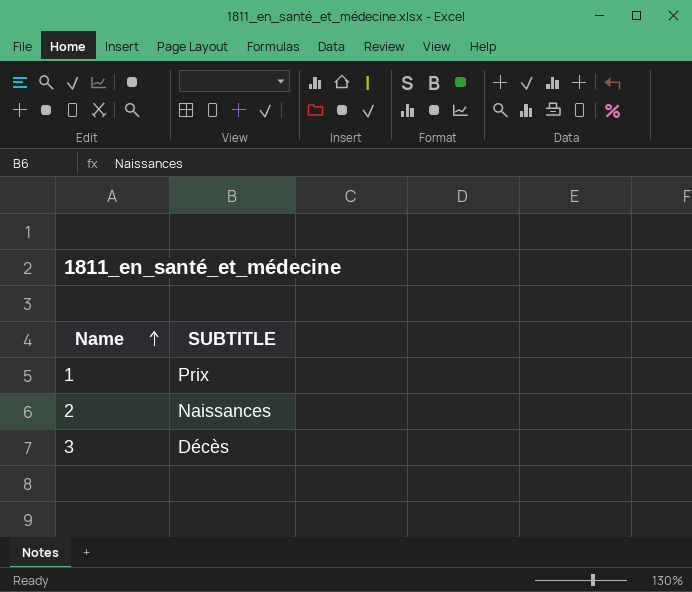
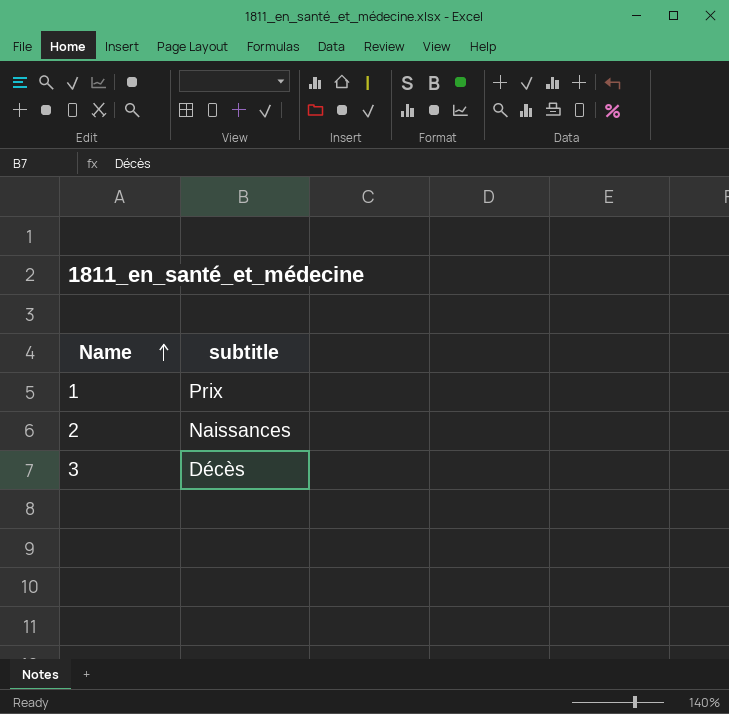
column name: SUBTITLE -> subtitle

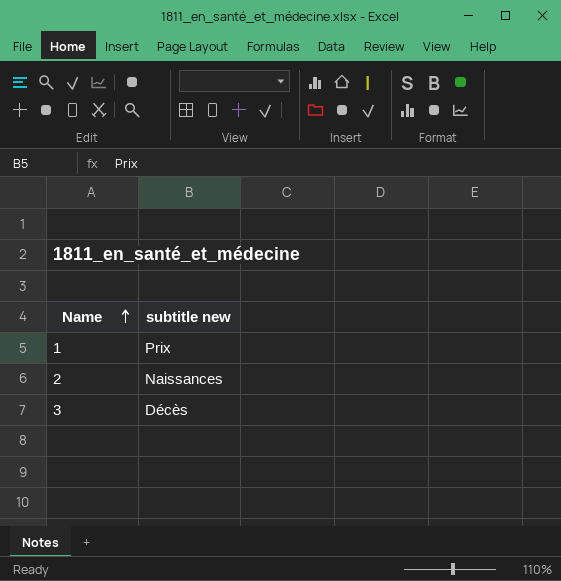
column name: subtitle -> subtitle new

